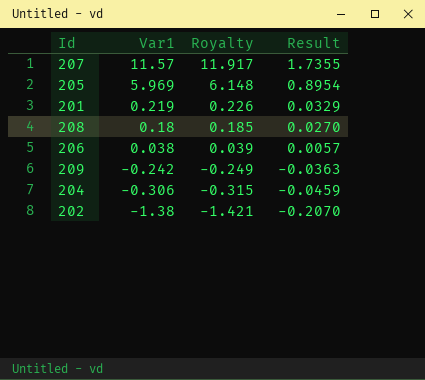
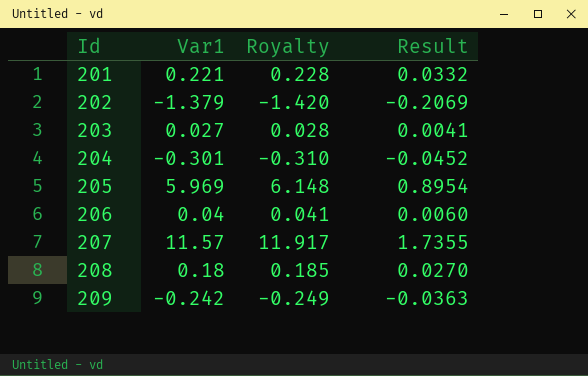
row order: Var1 descending -> Id ascending
201 | Var1: 0.219 -> 0.221
201 | Royalty: 0.226 -> 0.228
201 | Result: 0.0329 -> 0.0332
202 | Var1: -1.38 -> -1.379
202 | Royalty: -1.421 -> -1.420
202 | Result: -0.2070 -> -0.2069
row 203: none -> 0.027 | 0.028 | 0.0041
204 | Var1: -0.306 -> -0.301
204 | Royalty: -0.315 -> -0.310
204 | Result: -0.0459 -> -0.0452
206 | Var1: 0.038 -> 0.04
206 | Royalty: 0.039 -> 0.041
206 | Result: 0.0057 -> 0.0060

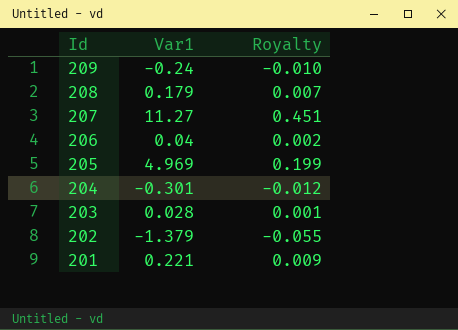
row order: Id ascending -> Id descending
column Result | formula: [Var1] * 0.15 -> none
column Royalty | formula: [Var1] * 1.03 -> [Var1] * 0.04
209 | Var1: -0.242 -> -0.24
208 | Var1: 0.18 -> 0.179
207 | Var1: 11.57 -> 11.27
205 | Var1: 5.969 -> 4.969
203 | Var1: 0.027 -> 0.028

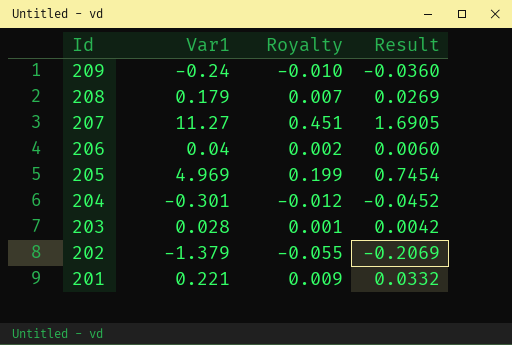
column Result | formula: none -> [Var1] * 0.15

